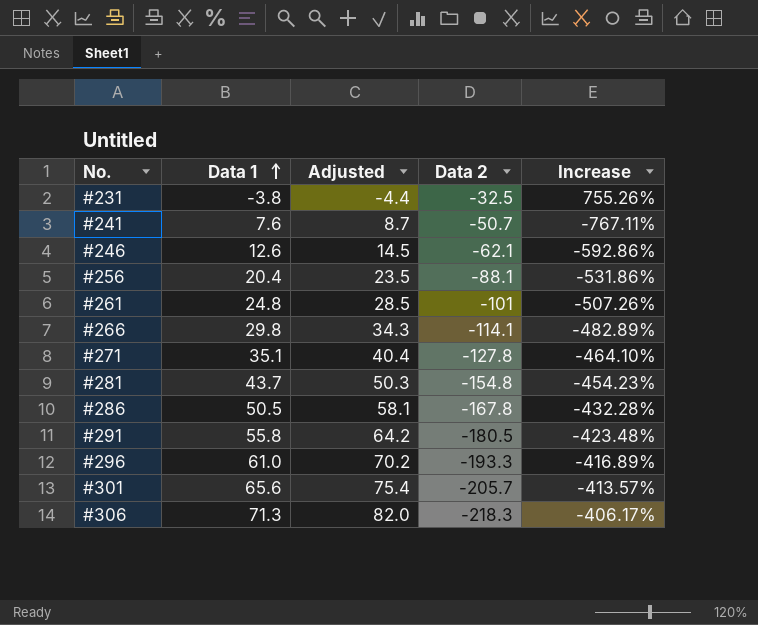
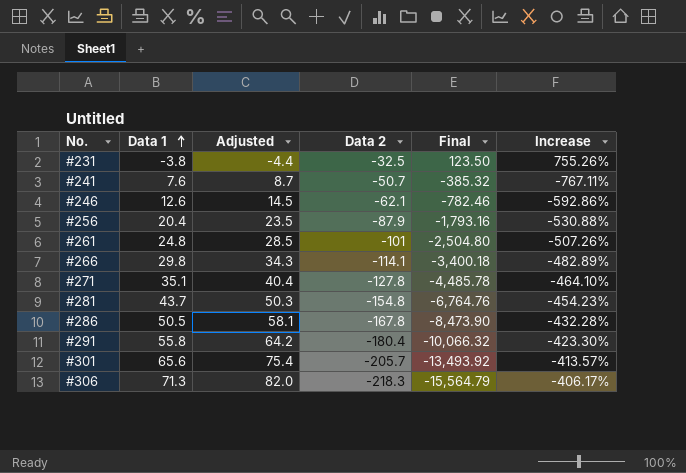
column Final | formula: none -> [Data 1] * [Data 2]
row #296: 61.0 | 70.2 | -193.3 | -416.89% -> none
#256 | Data 2: -88.1 -> -87.9
#256 | Increase: -531.86% -> -530.88%
#291 | Data 2: -180.5 -> -180.4
#291 | Increase: -423.48% -> -423.30%

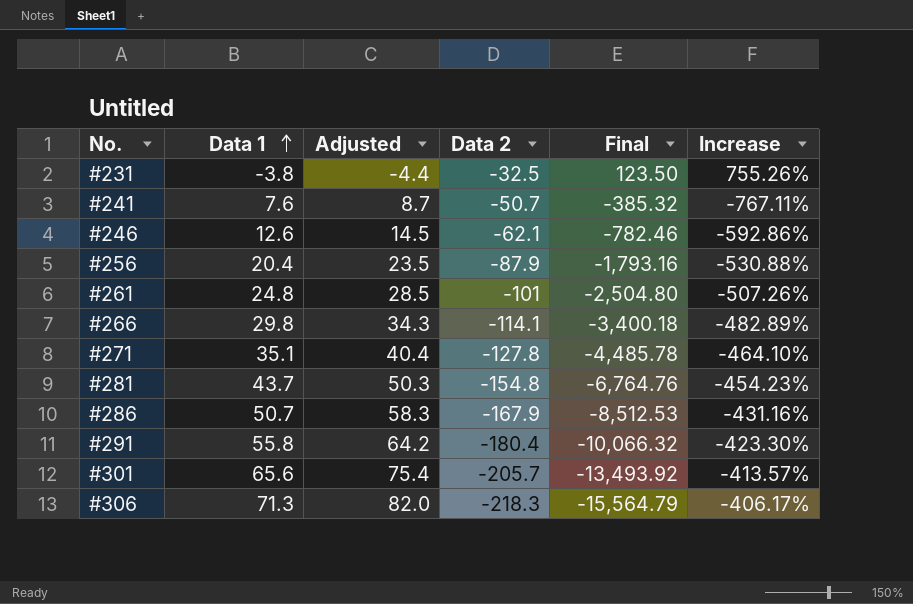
#286 | Data 1: 50.5 -> 50.7
#286 | Adjusted: 58.1 -> 58.3
#286 | Data 2: -167.8 -> -167.9
#286 | Final: -8,473.90 -> -8,512.53
#286 | Increase: -432.28% -> -431.16%

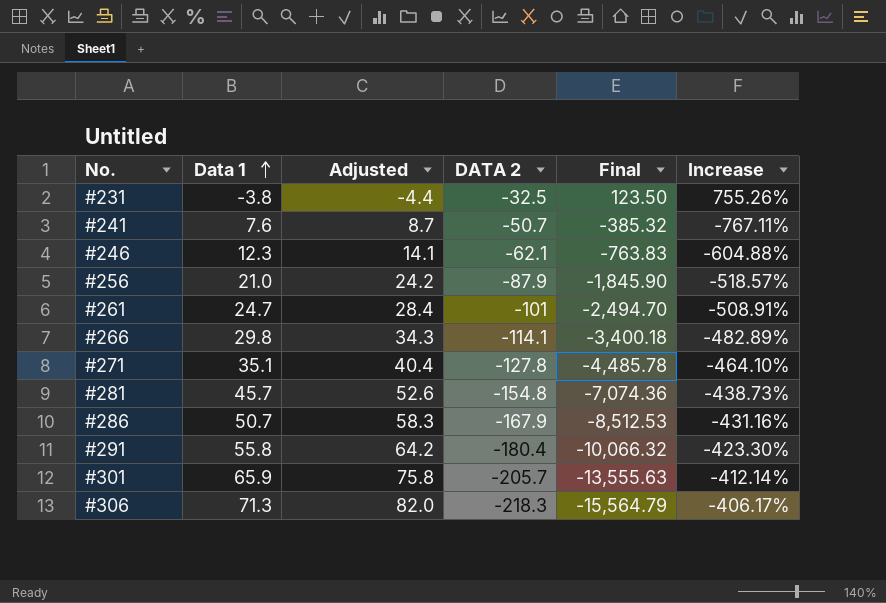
column name: Data 2 -> DATA 2
#246 | Data 1: 12.6 -> 12.3
#246 | Adjusted: 14.5 -> 14.1
#246 | Final: -782.46 -> -763.83
#246 | Increase: -592.86% -> -604.88%
#256 | Data 1: 20.4 -> 21.0
#256 | Adjusted: 23.5 -> 24.2
#256 | Final: -1,793.16 -> -1,845.90
#256 | Increase: -530.88% -> -518.57%
#261 | Data 1: 24.8 -> 24.7
#261 | Adjusted: 28.5 -> 28.4
#261 | Final: -2,504.80 -> -2,494.70
#261 | Increase: -507.26% -> -508.91%
#281 | Data 1: 43.7 -> 45.7
#281 | Adjusted: 50.3 -> 52.6
#281 | Final: -6,764.76 -> -7,074.36
#281 | Increase: -454.23% -> -438.73%
#301 | Data 1: 65.6 -> 65.9
#301 | Adjusted: 75.4 -> 75.8
#301 | Final: -13,493.92 -> -13,555.63
#301 | Increase: -413.57% -> -412.14%

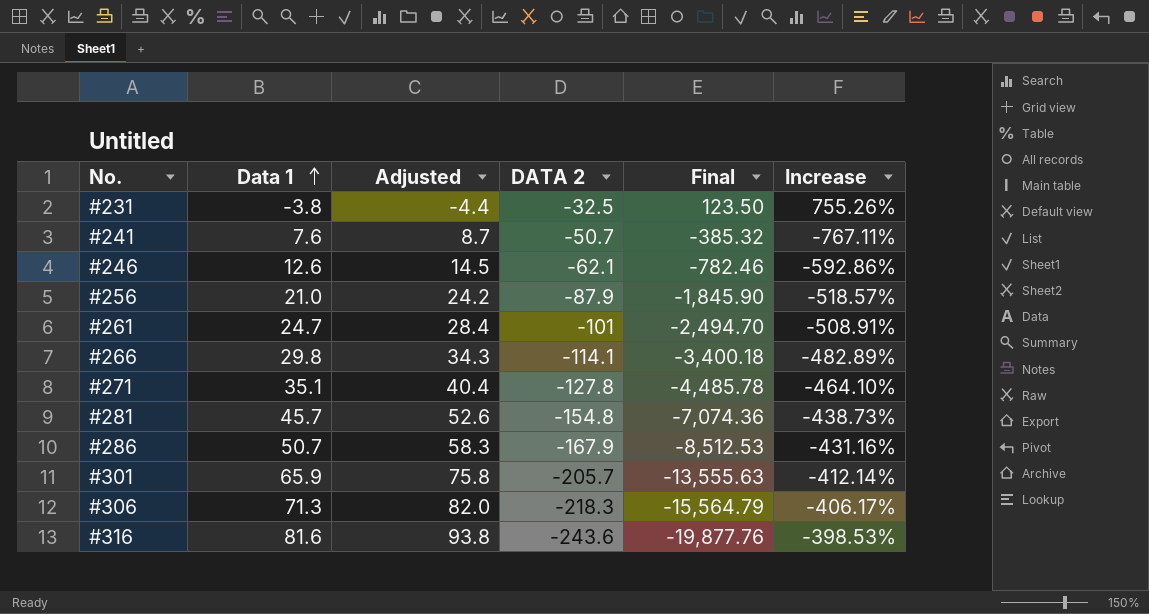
row #291: 55.8 | 64.2 | -180.4 | -10,066.32 | -423.30% -> none
#246 | Data 1: 12.3 -> 12.6
#246 | Adjusted: 14.1 -> 14.5
#246 | Final: -763.83 -> -782.46
#246 | Increase: -604.88% -> -592.86%
row #316: none -> 81.6 | 93.8 | -243.6 | -19,877.76 | -398.53%

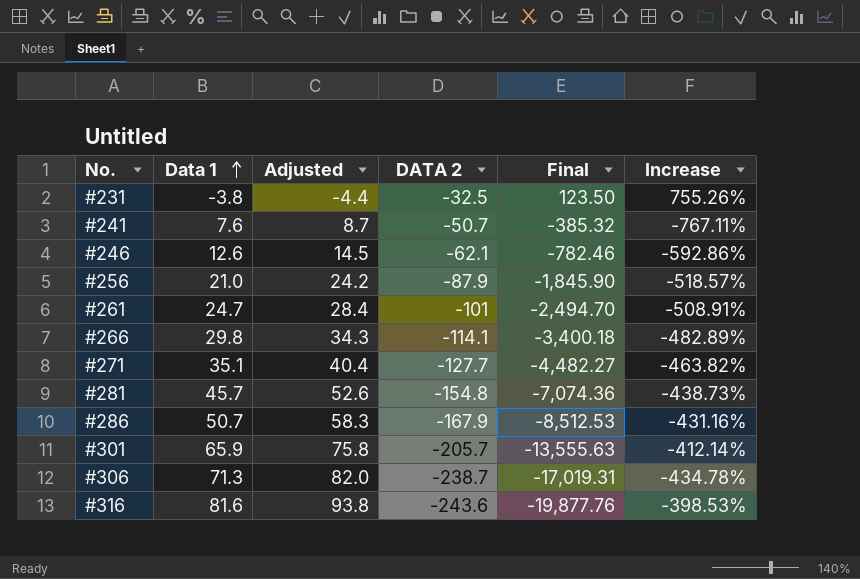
#271 | DATA 2: -127.8 -> -127.7
#271 | Final: -4,485.78 -> -4,482.27
#271 | Increase: -464.10% -> -463.82%
#306 | DATA 2: -218.3 -> -238.7
#306 | Final: -15,564.79 -> -17,019.31
#306 | Increase: -406.17% -> -434.78%

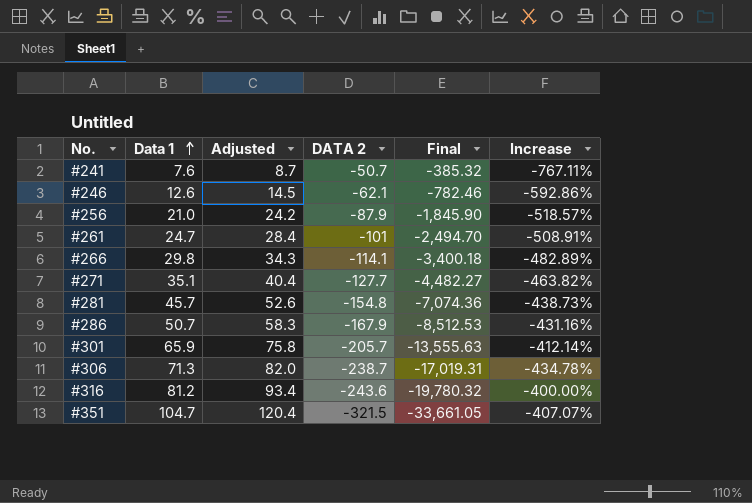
row #231: -3.8 | -4.4 | -32.5 | 123.50 | 755.26% -> none
#316 | Data 1: 81.6 -> 81.2
#316 | Adjusted: 93.8 -> 93.4
#316 | Final: -19,877.76 -> -19,780.32
#316 | Increase: -398.53% -> -400.00%
row #351: none -> 104.7 | 120.4 | -321.5 | -33,661.05 | -407.07%

